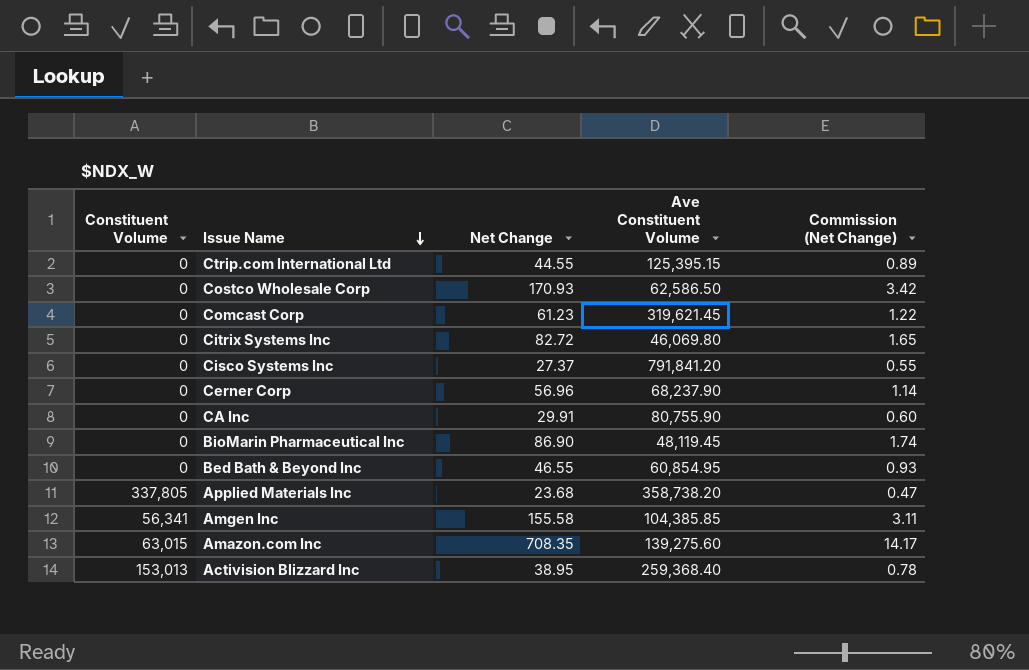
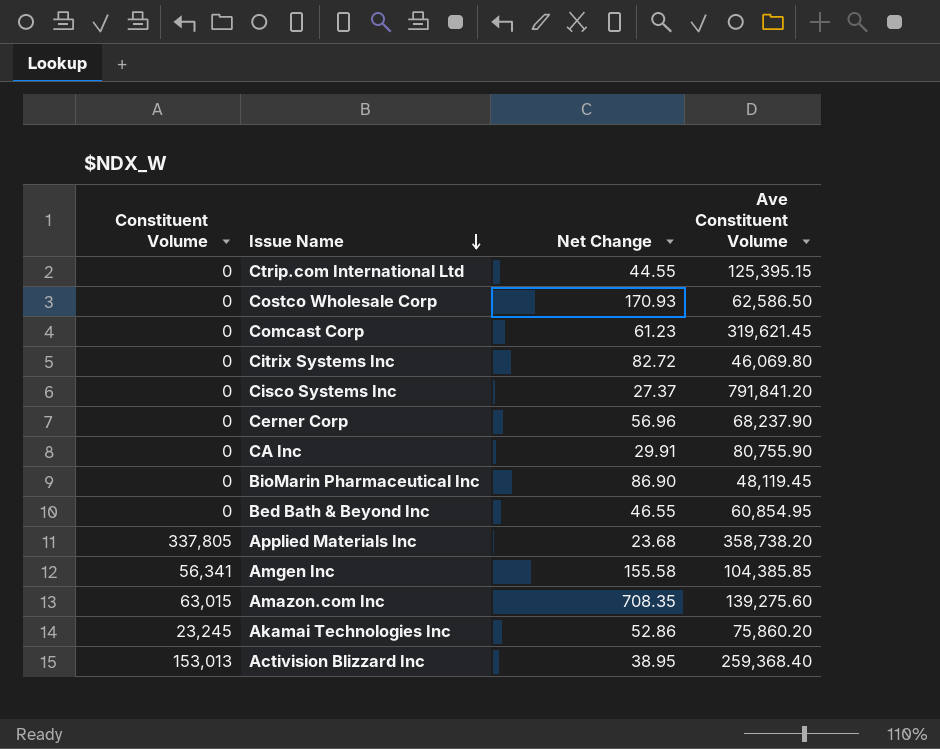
column Commission (Net Change) | formula: [Net Change] * 0.02 -> none
row Akamai Technologies Inc: none -> 23,245 | 52.86 | 75,860.20

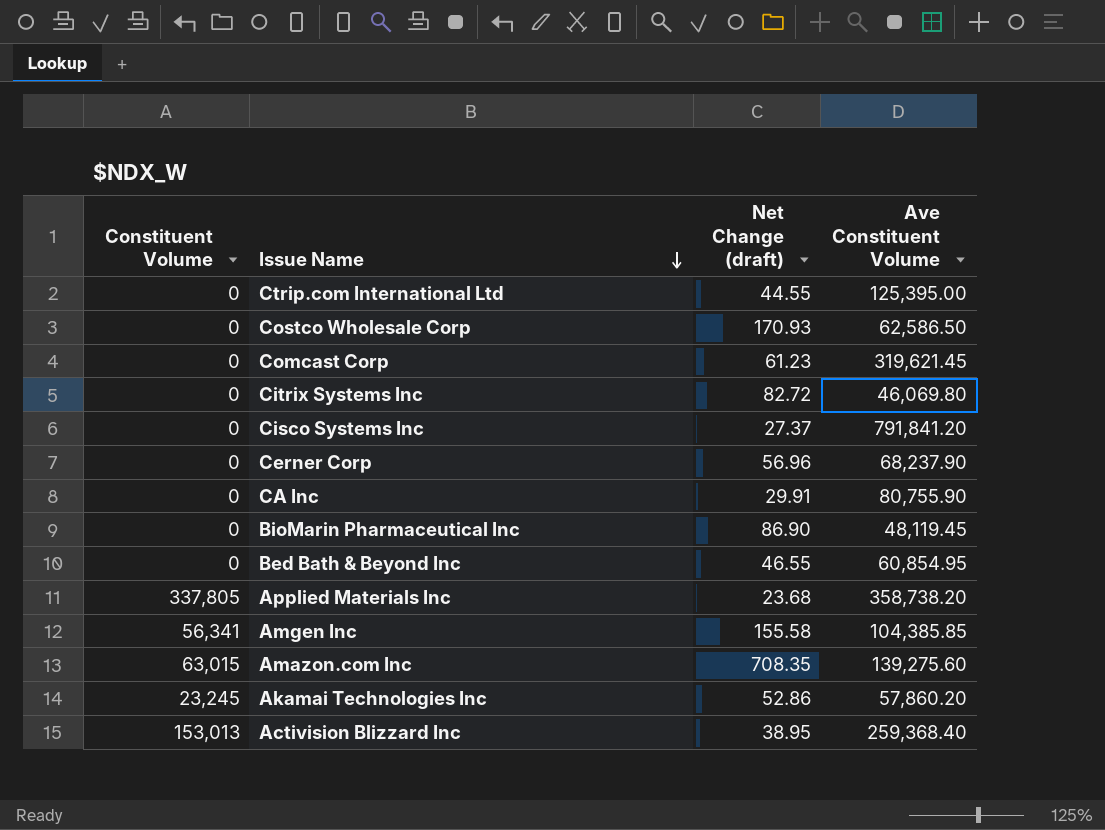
column name: Net Change -> Net Change (draft)
Ctrip.com International Ltd | Ave Constituent Volume: 125,395.15 -> 125,395.00
Akamai Technologies Inc | Ave Constituent Volume: 75,860.20 -> 57,860.20

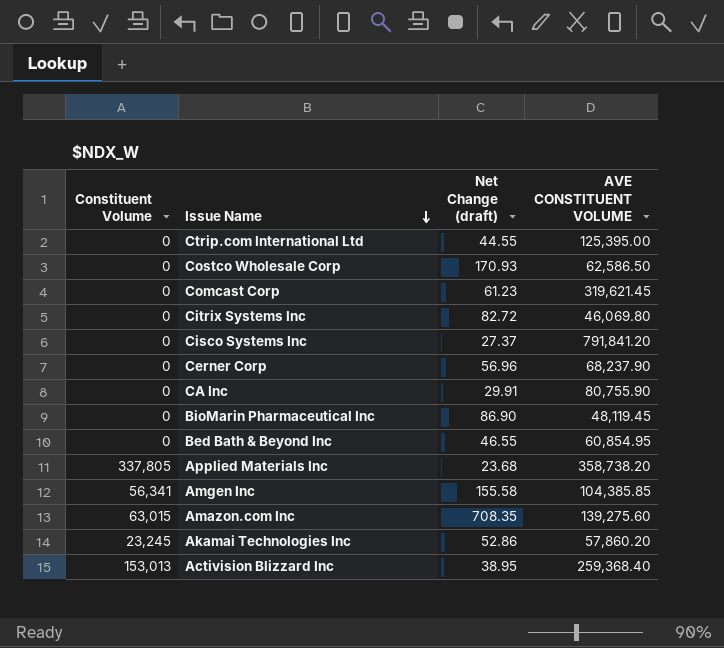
column name: Ave Constituent Volume -> AVE CONSTITUENT VOLUME

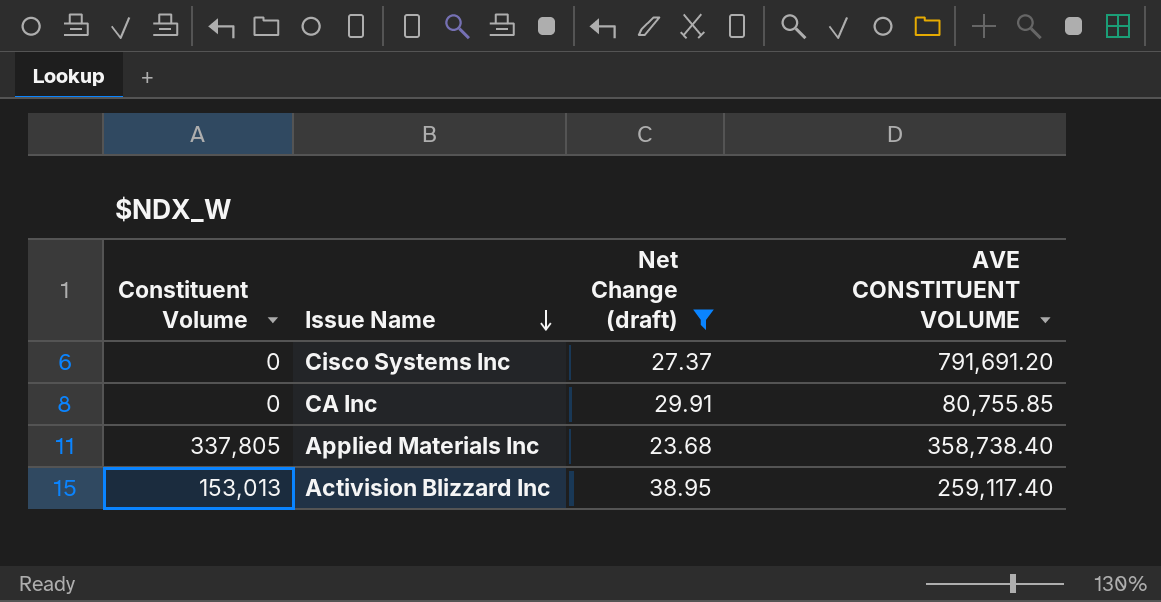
filter: none -> Net Change (draft) <= 38.95
Cisco Systems Inc | AVE CONSTITUENT VOLUME: 791,841.20 -> 791,691.20
CA Inc | AVE CONSTITUENT VOLUME: 80,755.90 -> 80,755.85
Applied Materials Inc | AVE CONSTITUENT VOLUME: 358,738.20 -> 358,738.40
Activision Blizzard Inc | AVE CONSTITUENT VOLUME: 259,368.40 -> 259,117.40

